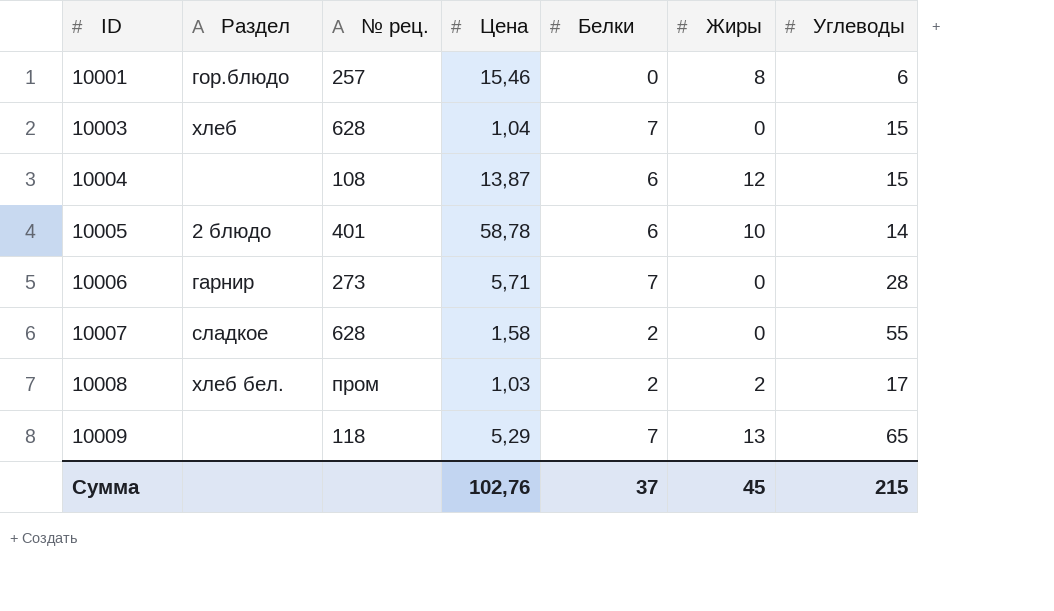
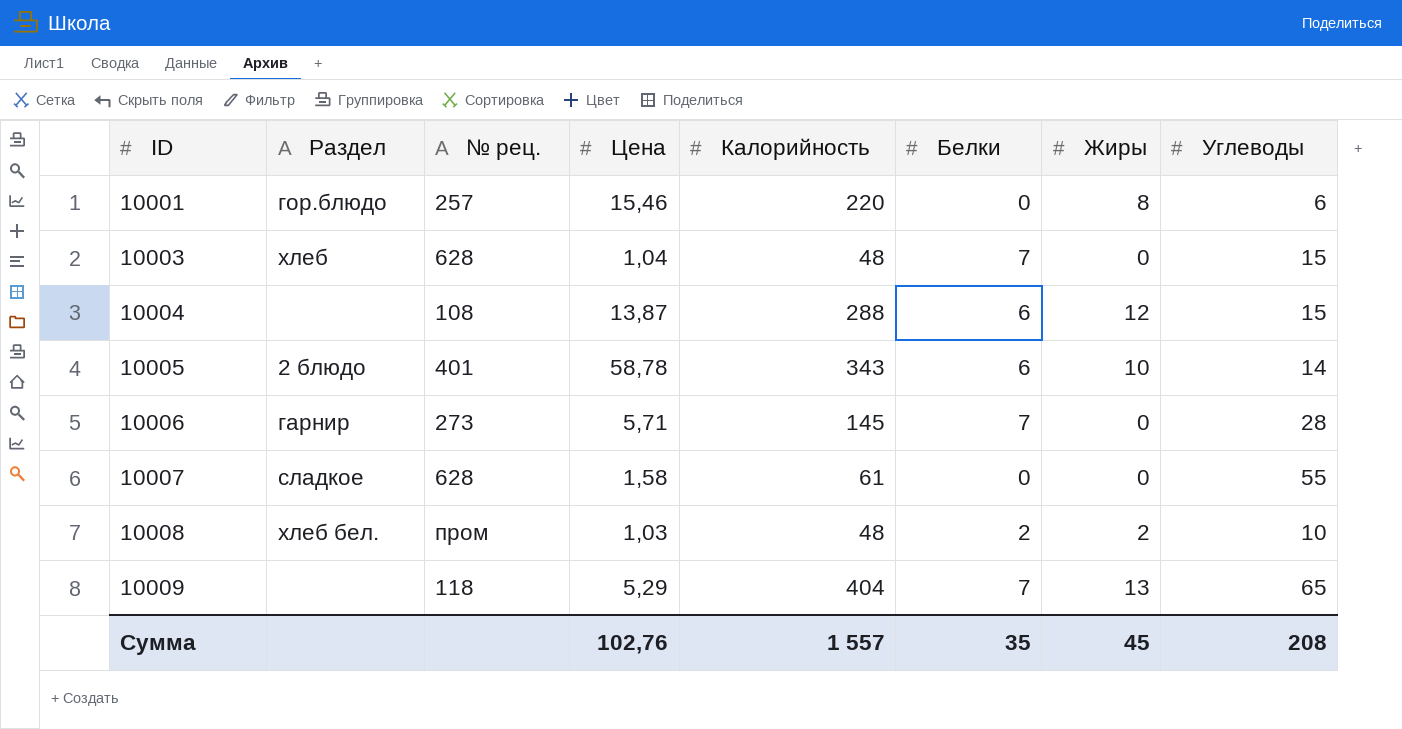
column Калорийность | position: none -> 5
10007 | Белки: 2 -> 0
10008 | Углеводы: 17 -> 10
Сумма | Белки: 37 -> 35
Сумма | Углеводы: 215 -> 208

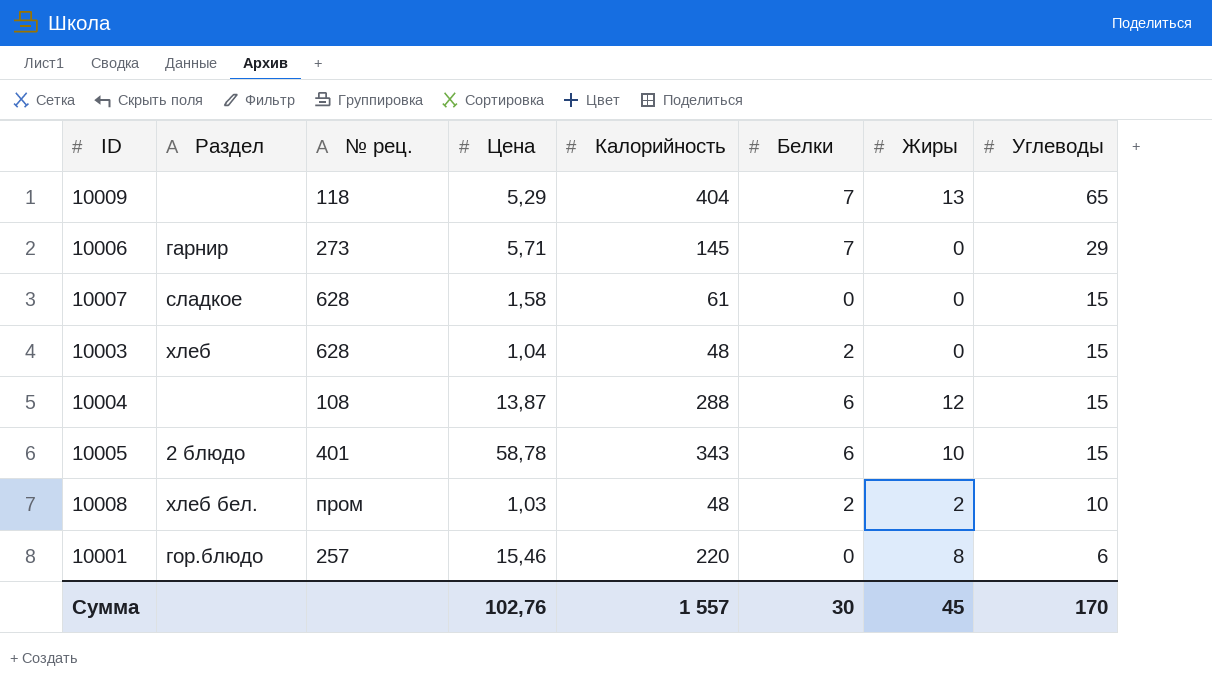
row order: ID ascending -> Углеводы descending
10006 | Углеводы: 28 -> 29
10007 | Углеводы: 55 -> 15
10003 | Белки: 7 -> 2
10005 | Углеводы: 14 -> 15
Сумма | Белки: 35 -> 30
Сумма | Углеводы: 208 -> 170

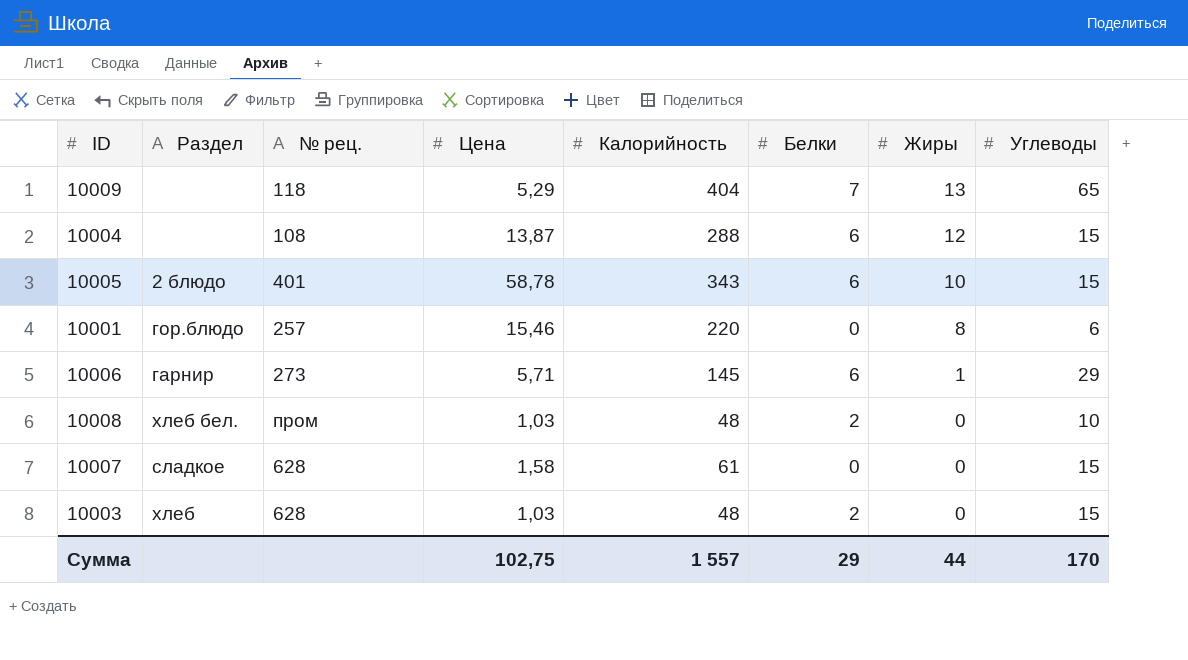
row order: Углеводы descending -> Жиры descending
10006 | Белки: 7 -> 6
10006 | Жиры: 0 -> 1
10008 | Жиры: 2 -> 0
10003 | Цена: 1,04 -> 1,03
Сумма | Цена: 102,76 -> 102,75
Сумма | Белки: 30 -> 29
Сумма | Жиры: 45 -> 44

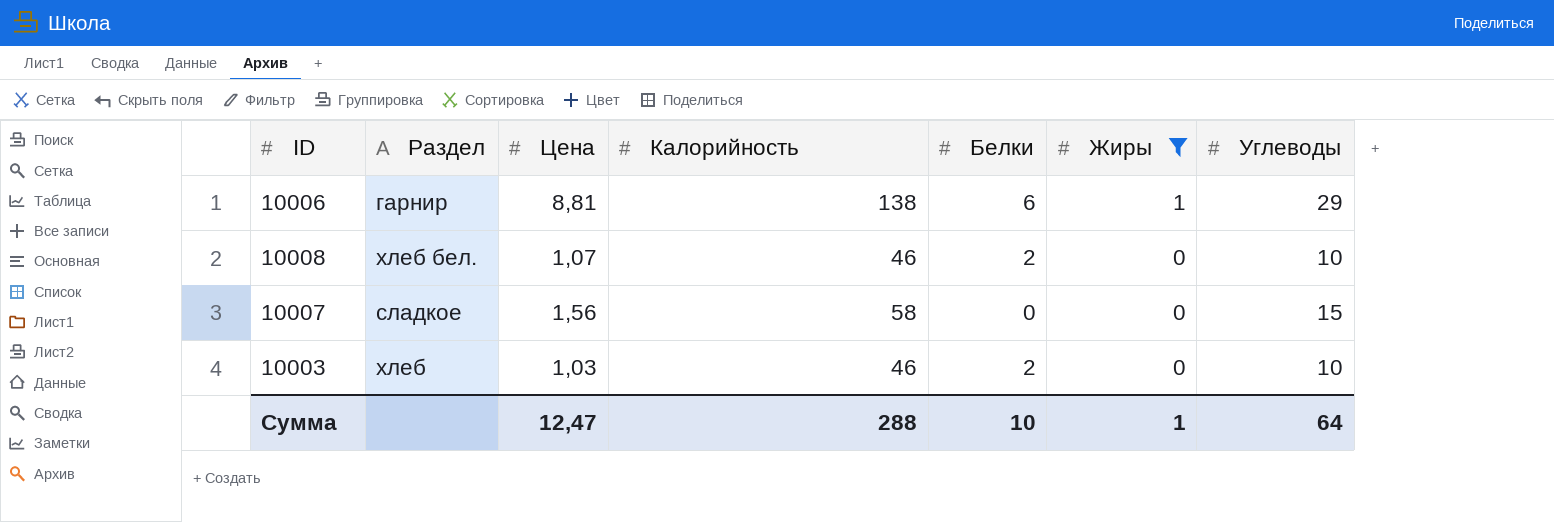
filter: none -> Жиры <= 1
column № рец. | position: 3 -> none
10006 | Цена: 5,71 -> 8,81
10006 | Калорийность: 145 -> 138
10008 | Цена: 1,03 -> 1,07
10008 | Калорийность: 48 -> 46
10007 | Цена: 1,58 -> 1,56
10007 | Калорийность: 61 -> 58
10003 | Калорийность: 48 -> 46
10003 | Углеводы: 15 -> 10
Сумма | Цена: 102,75 -> 12,47
Сумма | Калорийность: 1 557 -> 288
Сумма | Белки: 29 -> 10
Сумма | Жиры: 44 -> 1
Сумма | Углеводы: 170 -> 64

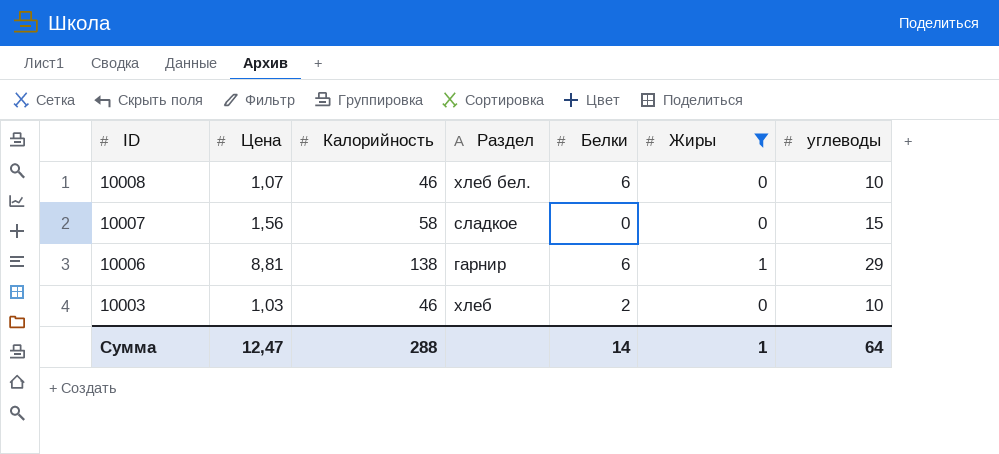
row order: Жиры descending -> ID descending
column Раздел | position: 2 -> 4
column name: Углеводы -> углеводы
10008 | Белки: 2 -> 6
Сумма | Белки: 10 -> 14

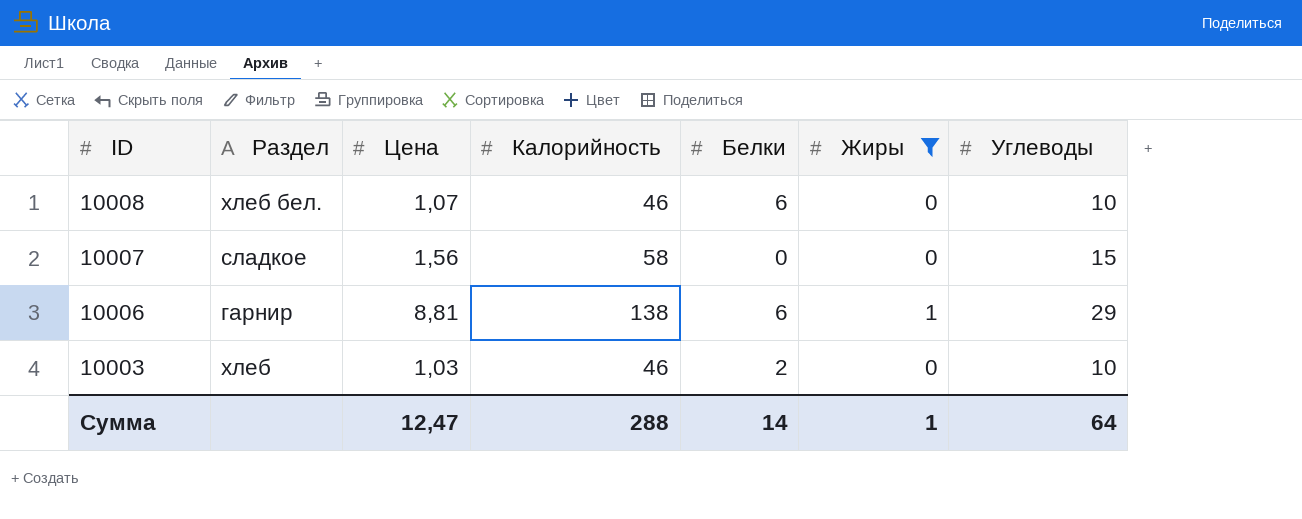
column Раздел | position: 4 -> 2
column name: углеводы -> Углеводы

